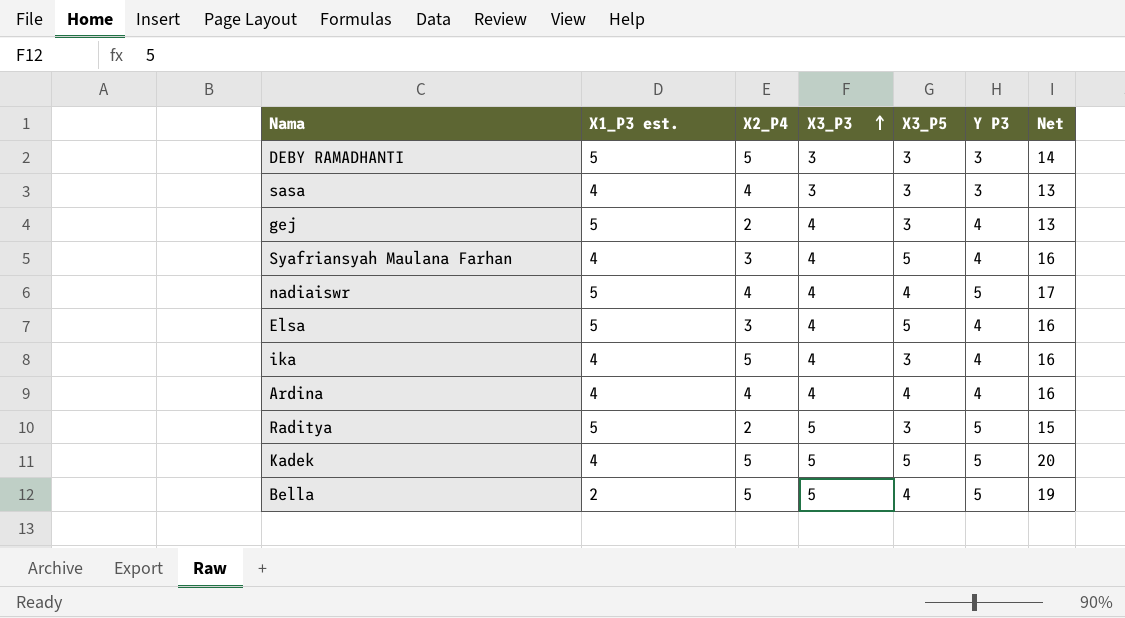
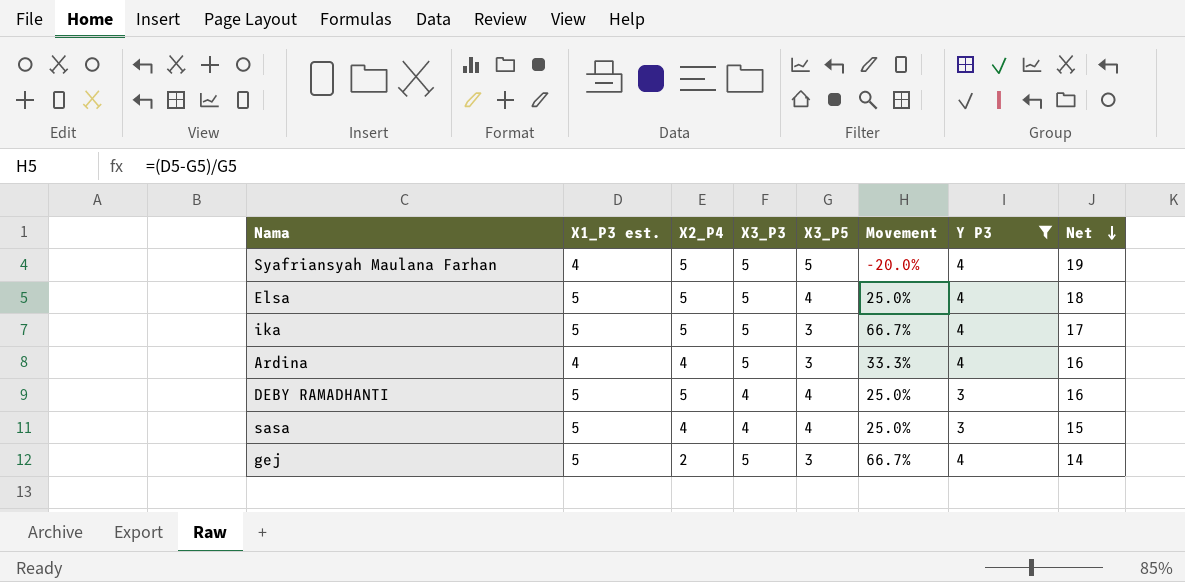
filter: none -> Y P3 != 5
row order: X3_P3 ascending -> Net descending
column Movement | formula: none -> ([X1_P3 est.] - [X3_P5]) / [X3_P5]
Syafriansyah Maulana Farhan | X2_P4: 3 -> 5
Syafriansyah Maulana Farhan | X3_P3: 4 -> 5
Syafriansyah Maulana Farhan | Net: 16 -> 19
Elsa | X2_P4: 3 -> 5
Elsa | X3_P3: 4 -> 5
Elsa | X3_P5: 5 -> 4
Elsa | Net: 16 -> 18
ika | X1_P3 est.: 4 -> 5
ika | X3_P3: 4 -> 5
ika | Net: 16 -> 17
Ardina | X3_P3: 4 -> 5
Ardina | X3_P5: 4 -> 3
DEBY RAMADHANTI | X3_P3: 3 -> 4
DEBY RAMADHANTI | X3_P5: 3 -> 4
DEBY RAMADHANTI | Net: 14 -> 16
sasa | X1_P3 est.: 4 -> 5
sasa | X3_P3: 3 -> 4
sasa | X3_P5: 3 -> 4
sasa | Net: 13 -> 15
gej | X3_P3: 4 -> 5
gej | Net: 13 -> 14

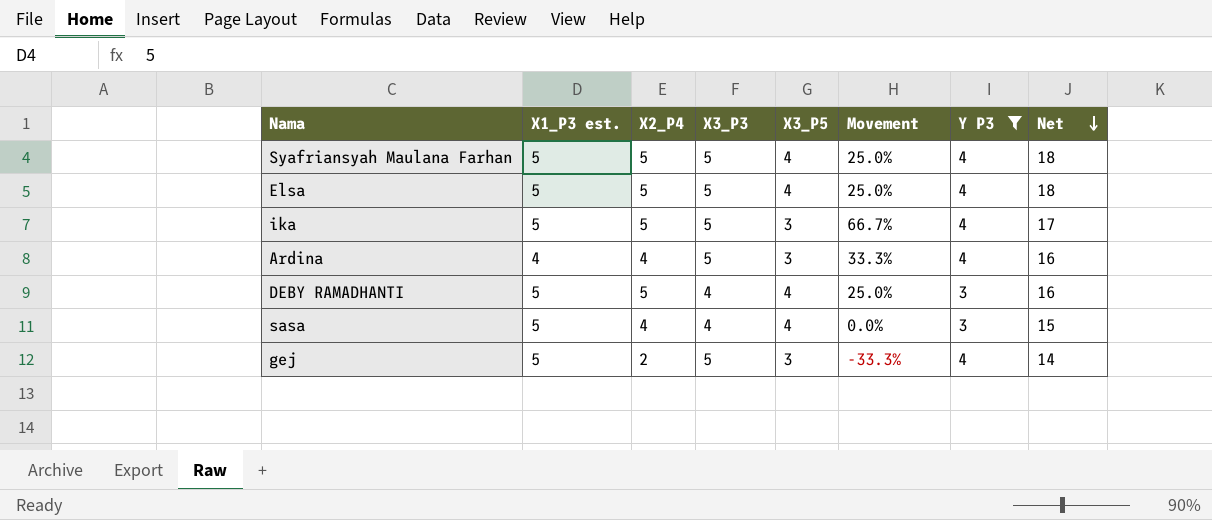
column Movement | formula: ([X1_P3 est.] - [X3_P5]) / [X3_P5] -> ([X2_P4] - [X3_P5]) / [X3_P5]
Syafriansyah Maulana Farhan | X1_P3 est.: 4 -> 5
Syafriansyah Maulana Farhan | X3_P5: 5 -> 4
Syafriansyah Maulana Farhan | Net: 19 -> 18

